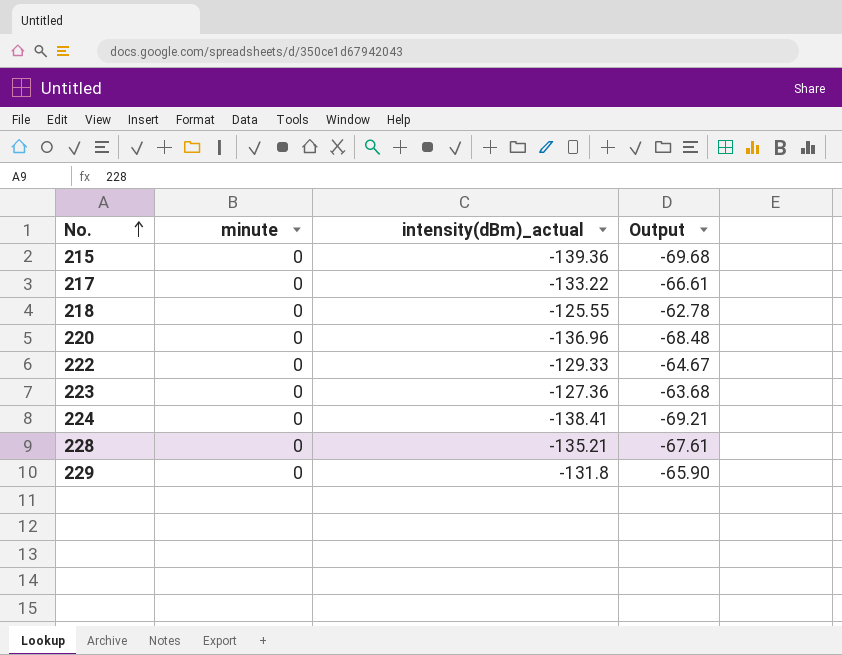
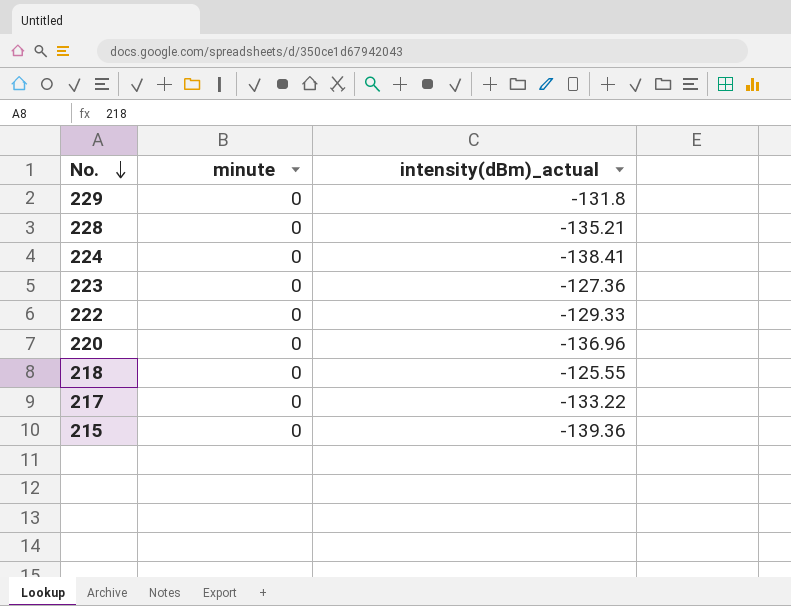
row order: No. ascending -> No. descending
column Output | formula: [intensity(dBm)_actual] * 0.5 -> none

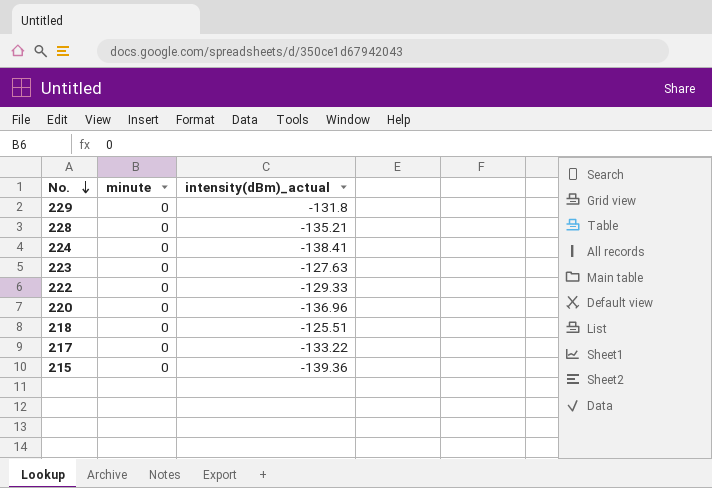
223 | intensity(dBm)_actual: -127.36 -> -127.63
218 | intensity(dBm)_actual: -125.55 -> -125.51

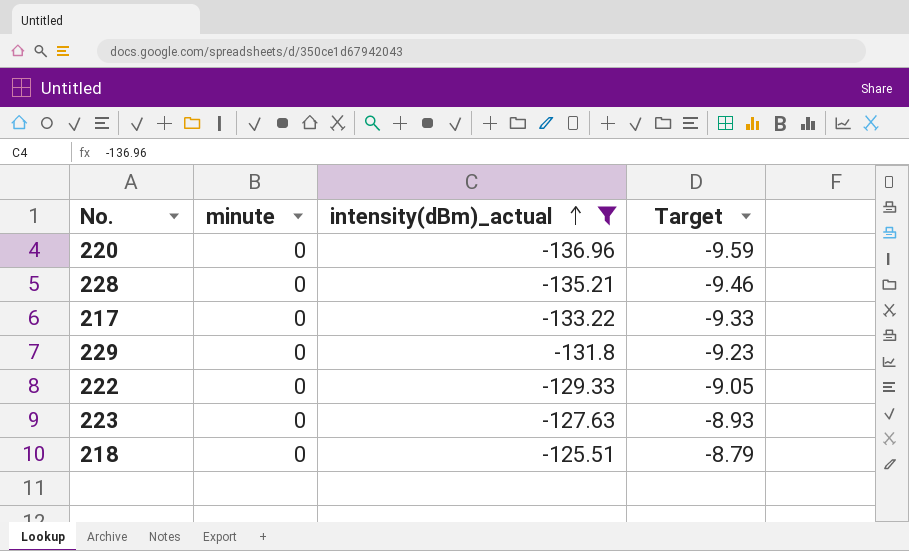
filter: none -> intensity(dBm)_actual >= -136.96
row order: No. descending -> intensity(dBm)_actual ascending
column Target | formula: none -> [intensity(dBm)_actual] * 0.07

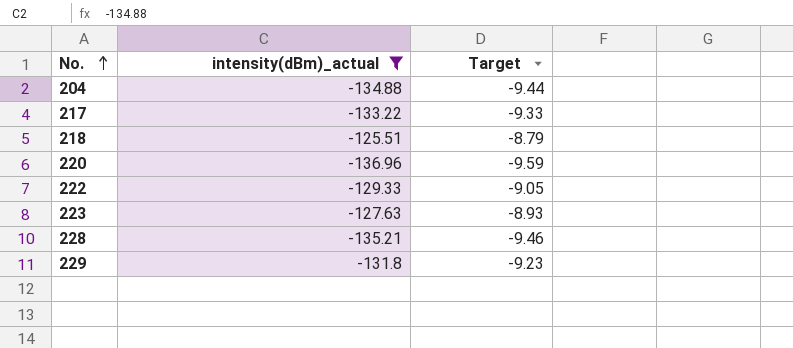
row order: intensity(dBm)_actual ascending -> No. ascending
column minute | position: 2 -> none
row 204: none -> -134.88 | -9.44

